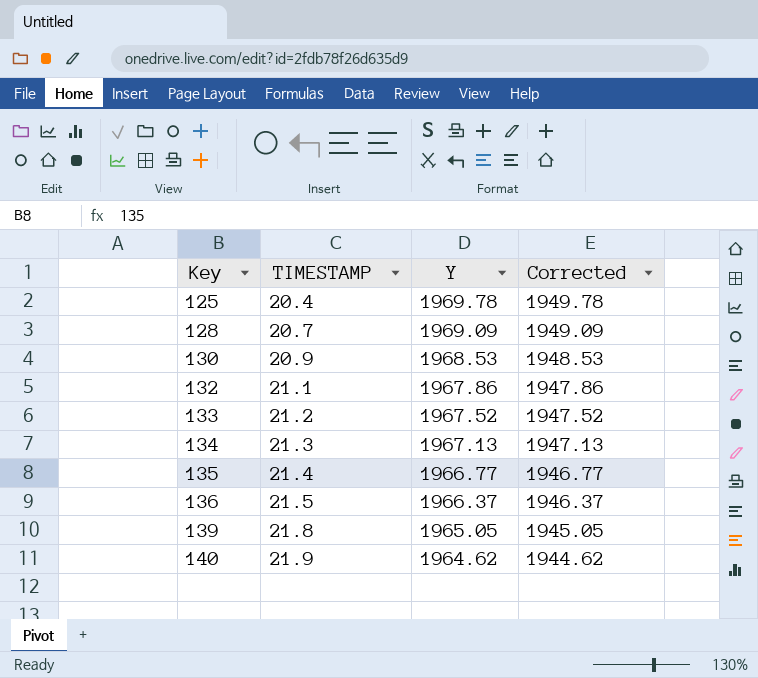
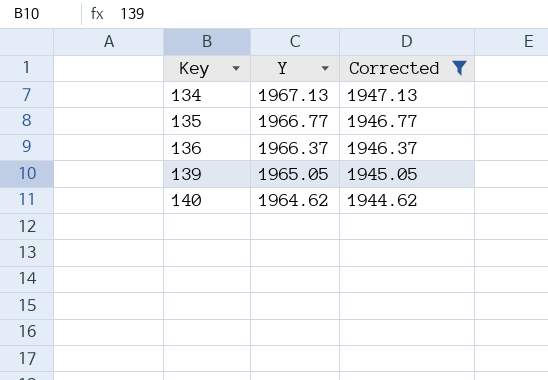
filter: none -> Corrected <= 1947.13
column TIMESTAMP | position: 2 -> none

